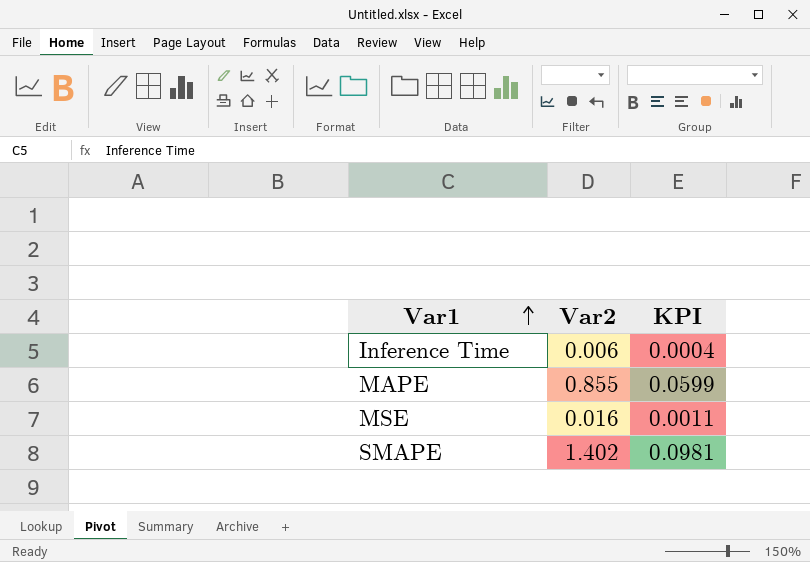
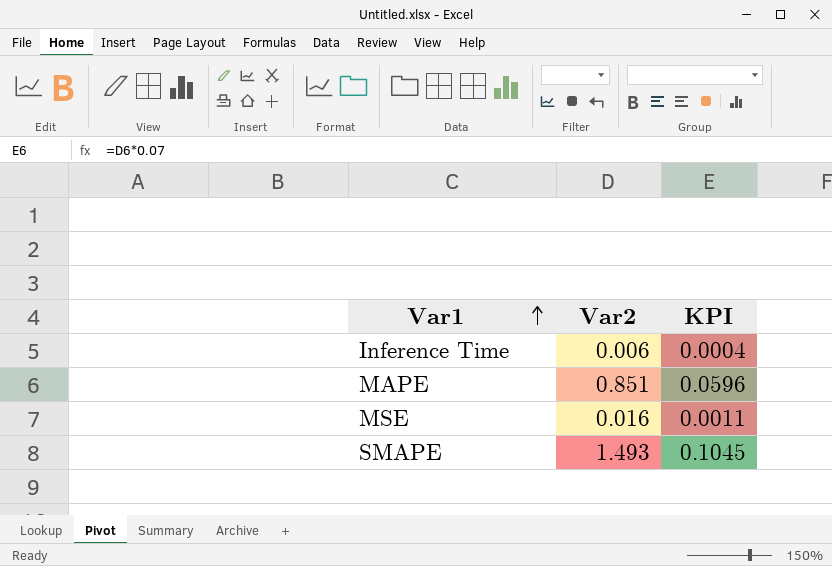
MAPE | Var2: 0.855 -> 0.851
MAPE | KPI: 0.0599 -> 0.0596
SMAPE | Var2: 1.402 -> 1.493
SMAPE | KPI: 0.0981 -> 0.1045

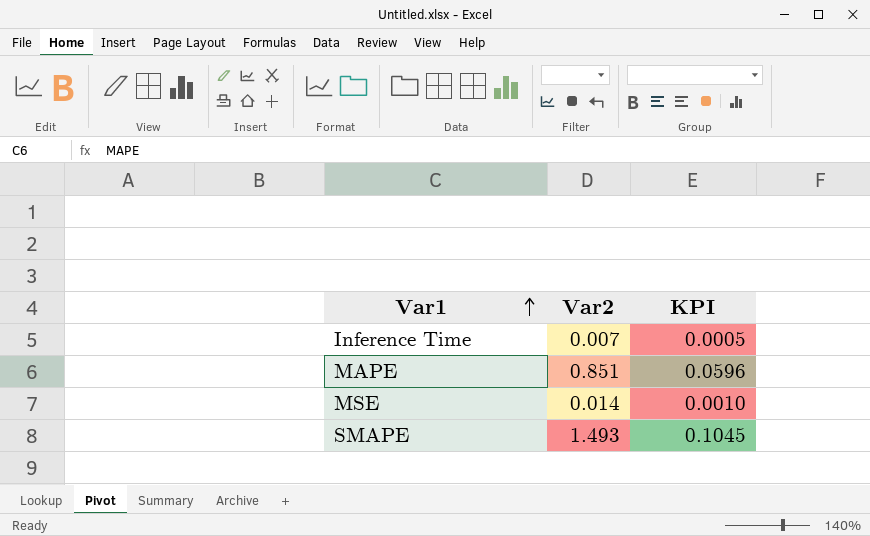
Inference Time | Var2: 0.006 -> 0.007
Inference Time | KPI: 0.0004 -> 0.0005
MSE | Var2: 0.016 -> 0.014
MSE | KPI: 0.0011 -> 0.0010

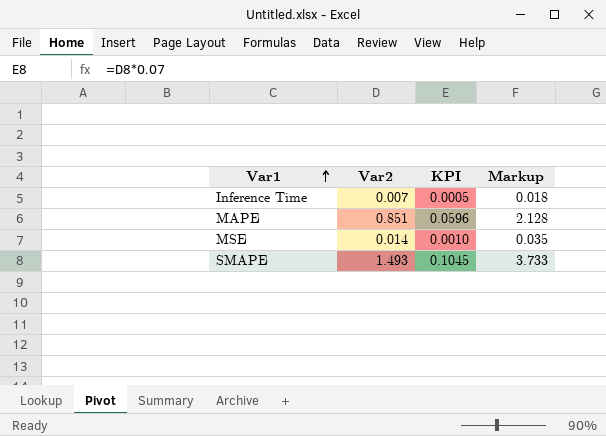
column Markup | formula: none -> [Var2] * 2.5

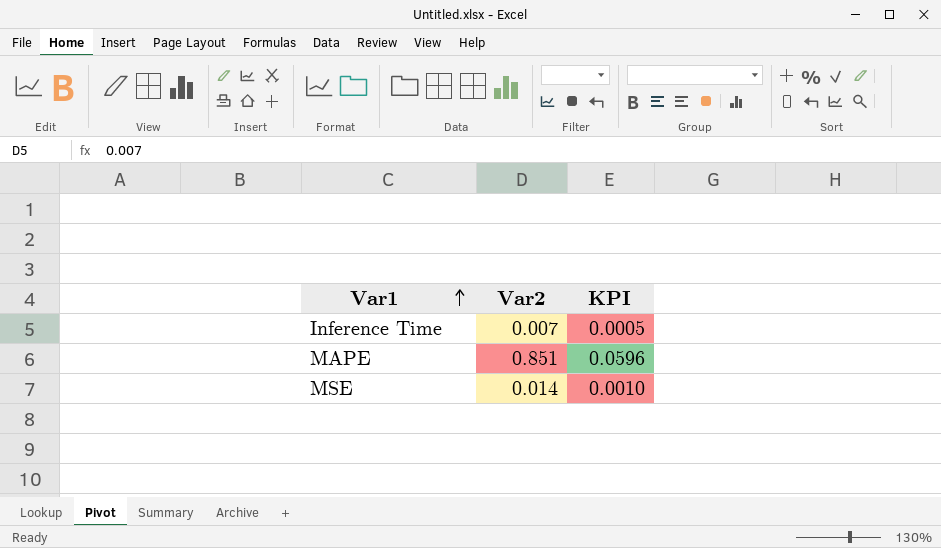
column Markup | formula: [Var2] * 2.5 -> none
row SMAPE: 1.493 | 0.1045 | 3.733 -> none

